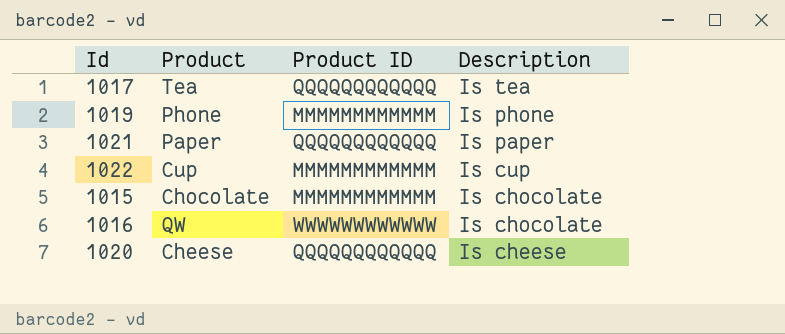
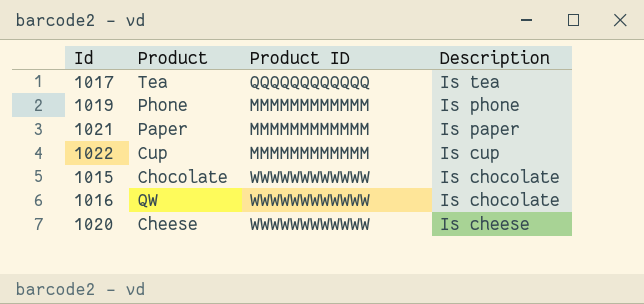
1021 | Product ID: QQQQQQQQQQQQ -> MMMMMMMMMMMM
1015 | Product ID: MMMMMMMMMMMM -> WWWWWWWWWWWW
1020 | Product ID: QQQQQQQQQQQQ -> WWWWWWWWWWWW

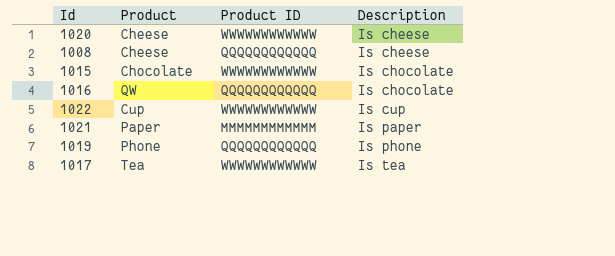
row order: Description descending -> Description ascending
row 1008: none -> Cheese | QQQQQQQQQQQQ | Is cheese
1016 | Product ID: WWWWWWWWWWWW -> QQQQQQQQQQQQ
1022 | Product ID: MMMMMMMMMMMM -> WWWWWWWWWWWW
1019 | Product ID: MMMMMMMMMMMM -> QQQQQQQQQQQQ
1017 | Product ID: QQQQQQQQQQQQ -> WWWWWWWWWWWW

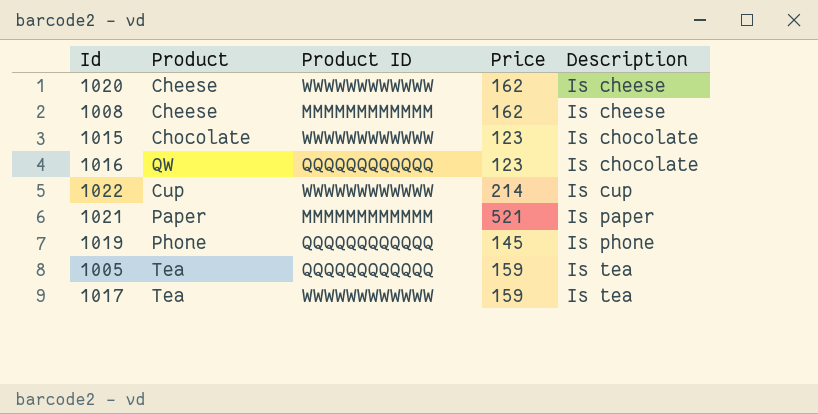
column Price | position: none -> 4
1008 | Product ID: QQQQQQQQQQQQ -> MMMMMMMMMMMM
row 1005: none -> Tea | QQQQQQQQQQQQ | 159 | Is tea

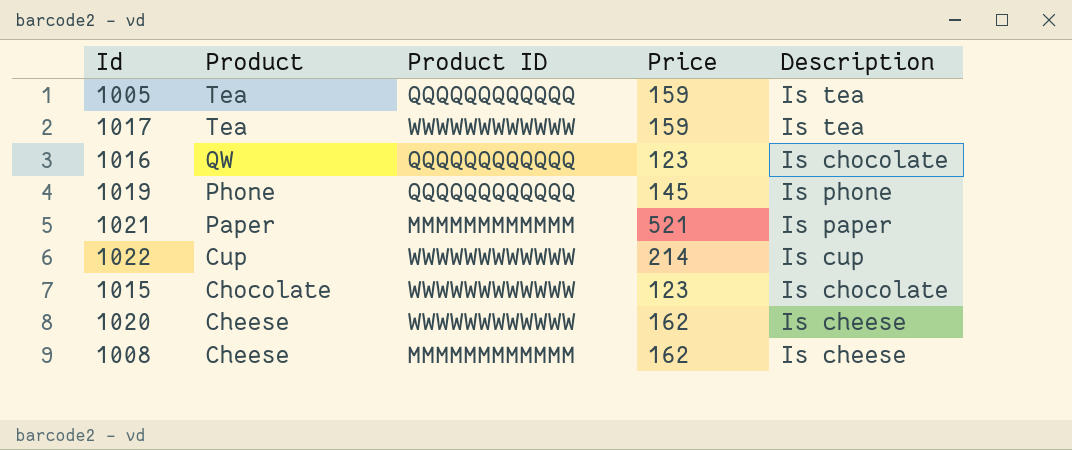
row order: Description ascending -> Product descending

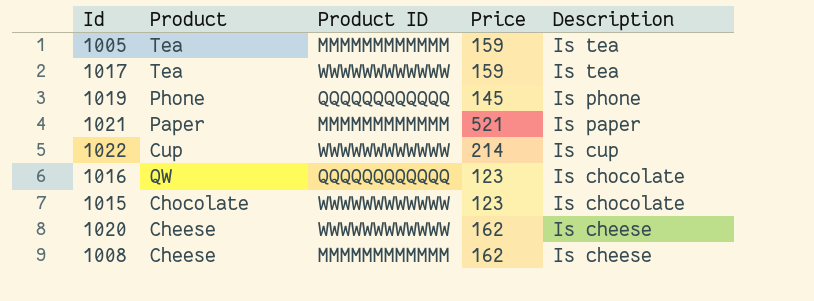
row order: Product descending -> Description descending
1005 | Product ID: QQQQQQQQQQQQ -> MMMMMMMMMMMM

